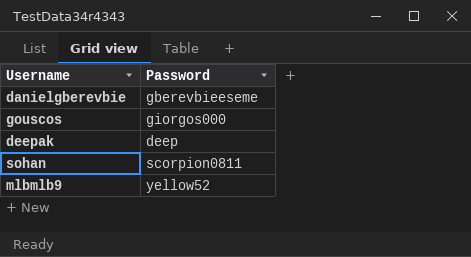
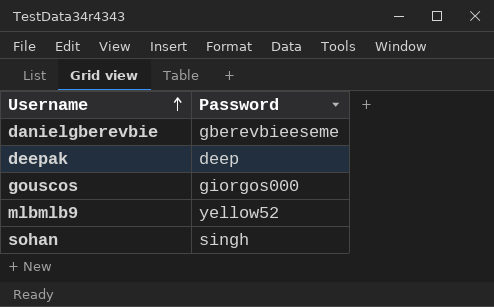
row order: none -> Username ascending
sohan | Password: scorpion0811 -> singh

